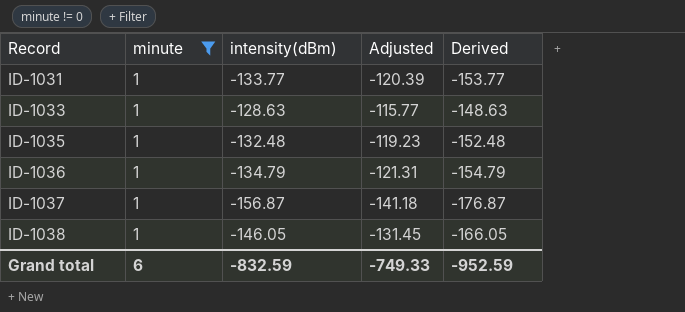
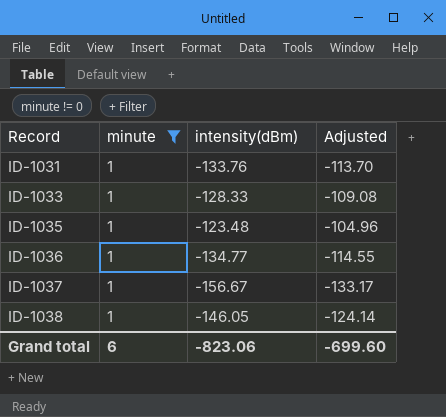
column Derived | formula: [intensity(dBm)] - 20 -> none
column Adjusted | formula: [intensity(dBm)] * 0.9 -> [intensity(dBm)] * 0.85
ID-1031 | intensity(dBm): -133.77 -> -133.76
ID-1033 | intensity(dBm): -128.63 -> -128.33
ID-1035 | intensity(dBm): -132.48 -> -123.48
ID-1036 | intensity(dBm): -134.79 -> -134.77
ID-1037 | intensity(dBm): -156.87 -> -156.67
Grand total | intensity(dBm): -832.59 -> -823.06
Grand total | Adjusted: -749.33 -> -699.60

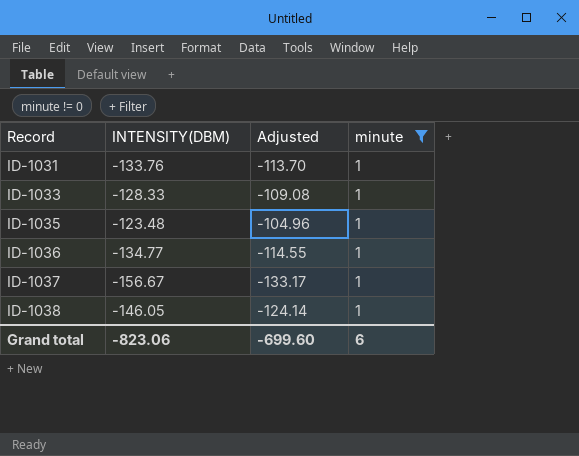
column name: intensity(dBm) -> INTENSITY(DBM)
column minute | position: 2 -> 4

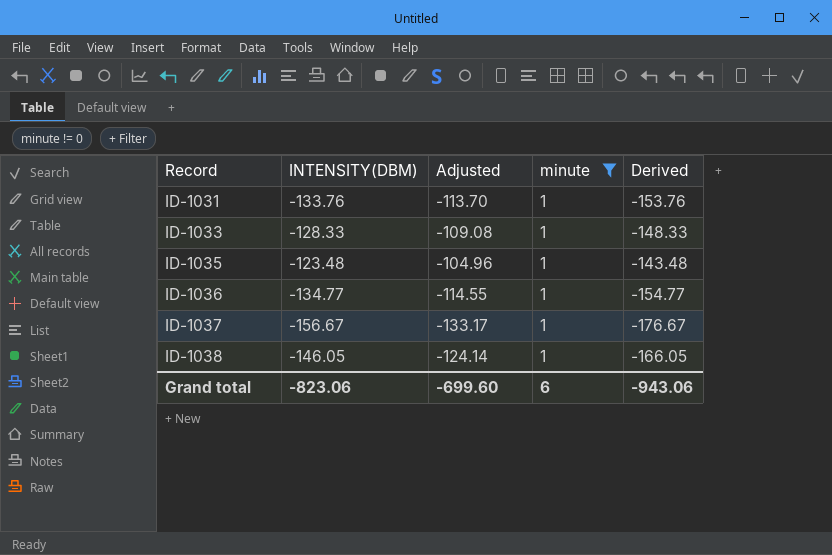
column Derived | formula: none -> [INTENSITY(DBM)] - 20

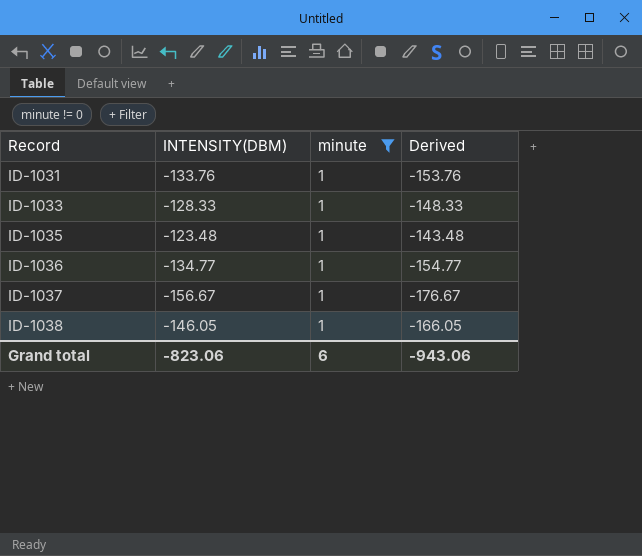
column Adjusted | formula: [INTENSITY(DBM)] * 0.85 -> none

